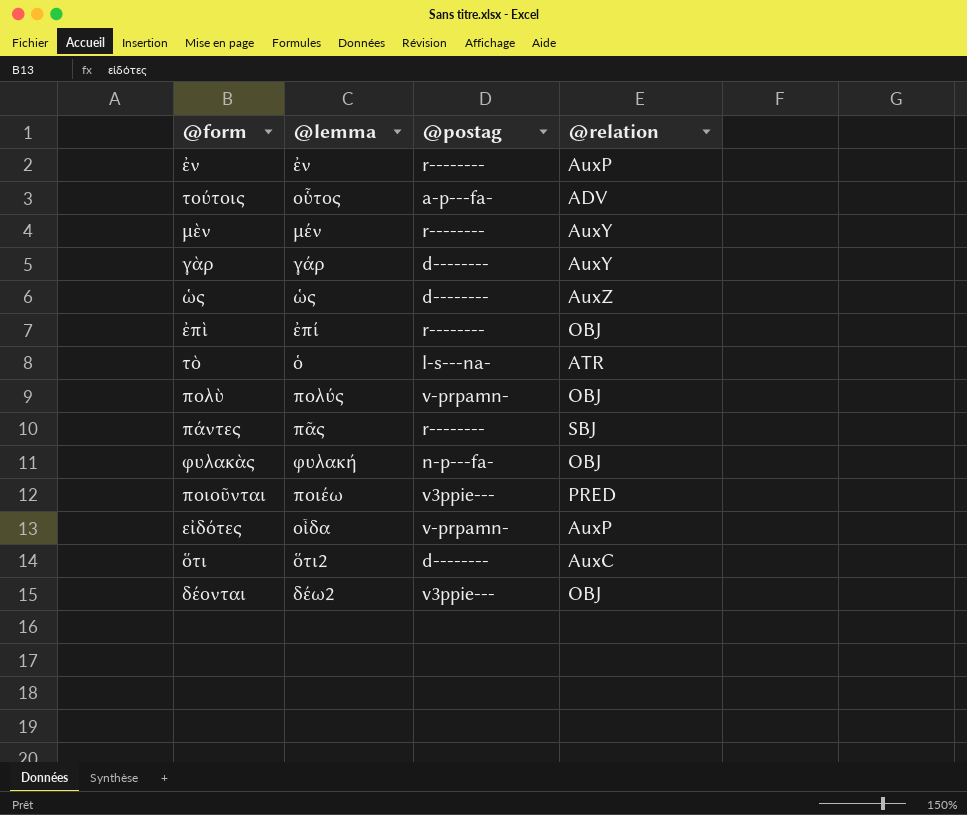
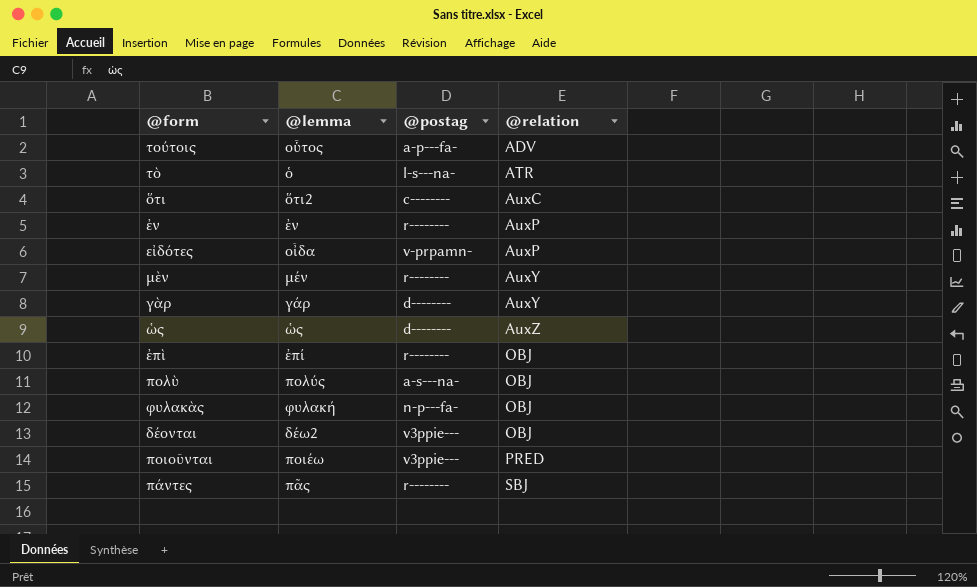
row order: none -> @relation ascending
ὅτι | @postag: d-------- -> c--------
πολὺ | @postag: v-prpamn- -> a-s---na-

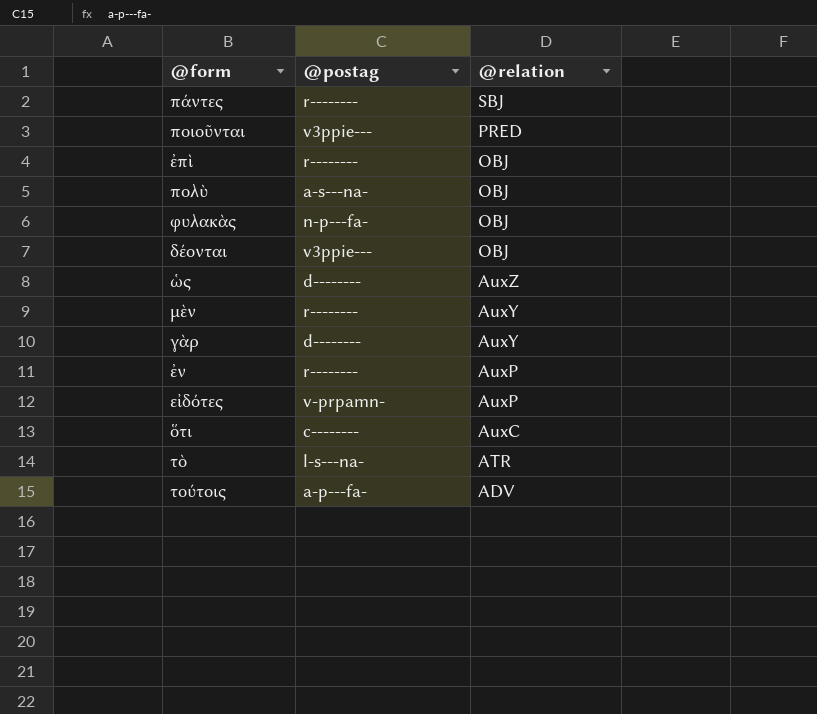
row order: @relation ascending -> @relation descending
column @lemma | position: 2 -> none

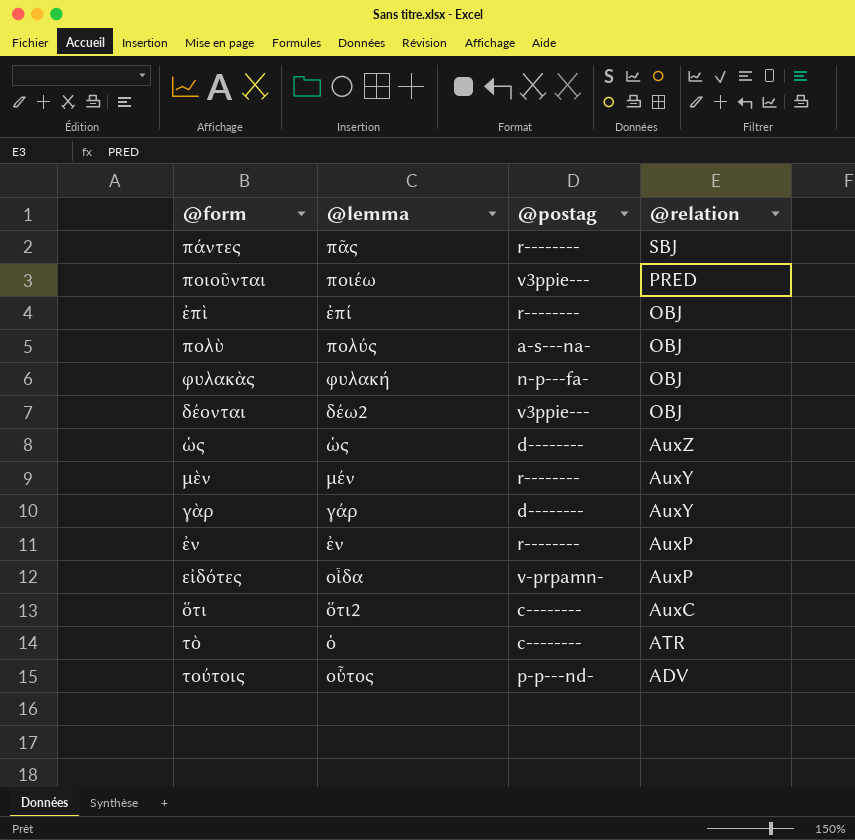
column @lemma | position: none -> 2
τὸ | @postag: l-s---na- -> c--------
τούτοις | @postag: a-p---fa- -> p-p---nd-

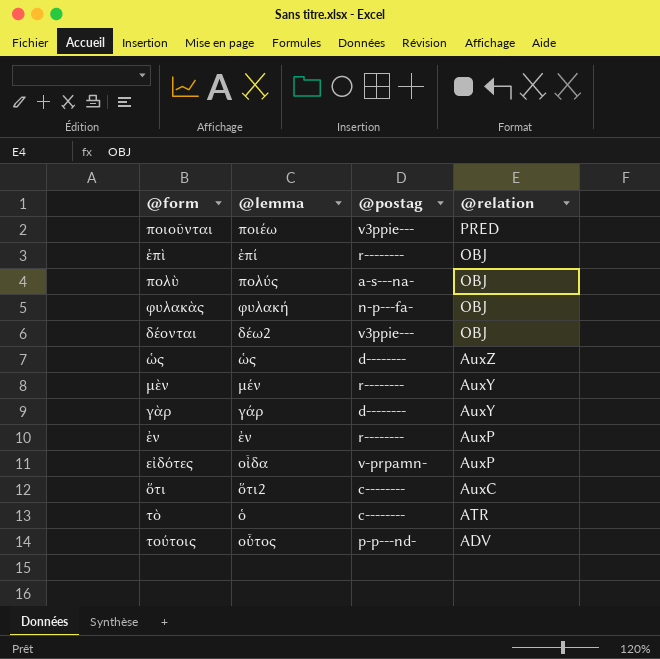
row πάντες: πᾶς | r-------- | SBJ -> none

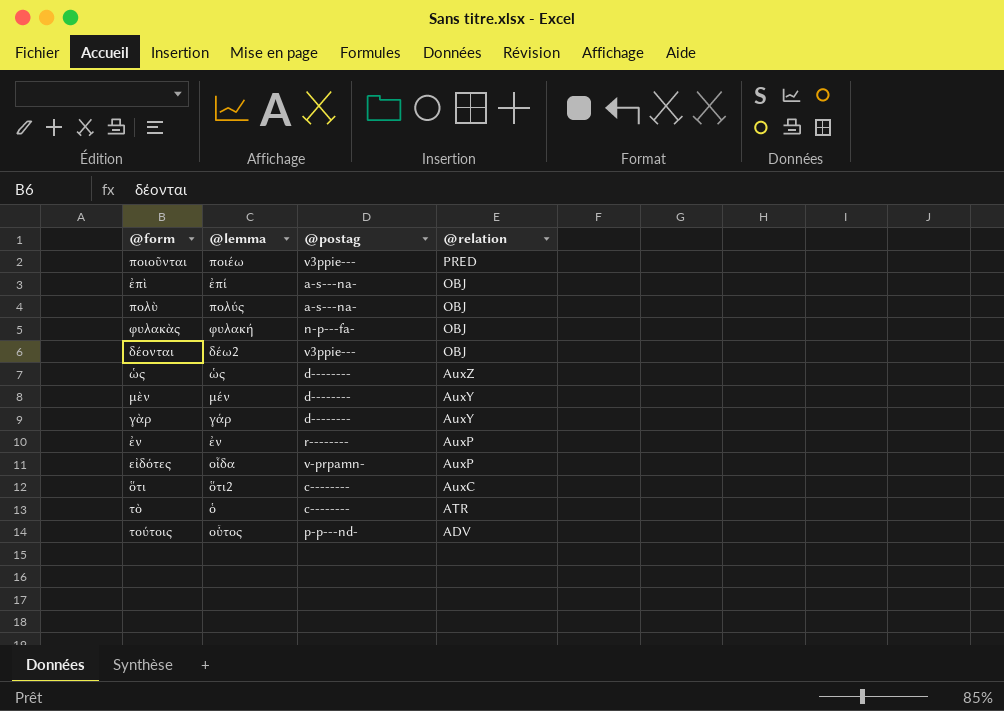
ἐπὶ | @postag: r-------- -> a-s---na-
μὲν | @postag: r-------- -> d--------

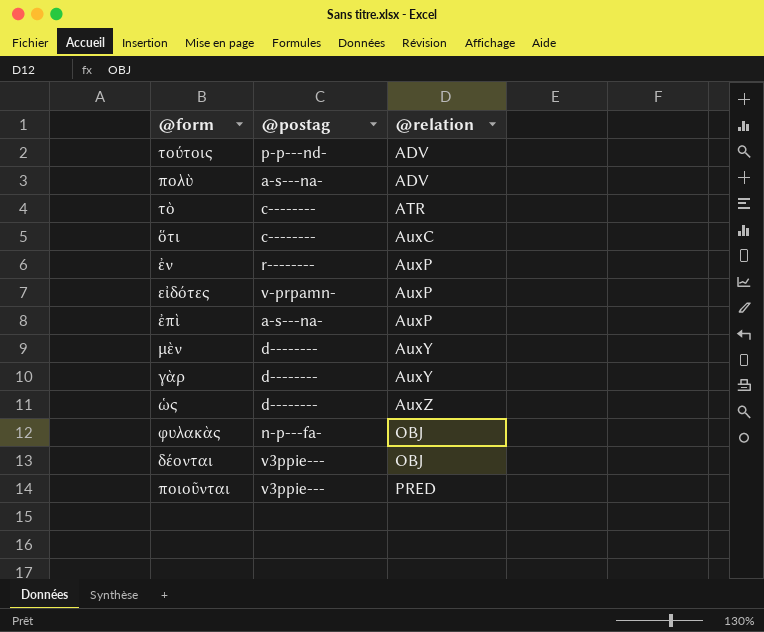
row order: @relation descending -> @relation ascending
column @lemma | position: 2 -> none
πολὺ | @relation: OBJ -> ADV
ἐπὶ | @relation: OBJ -> AuxP

